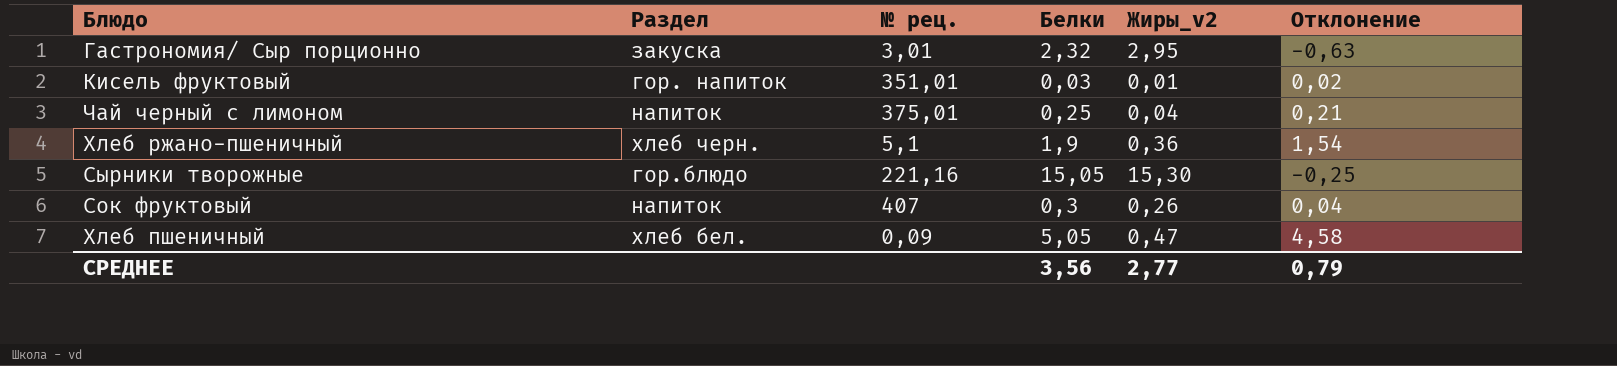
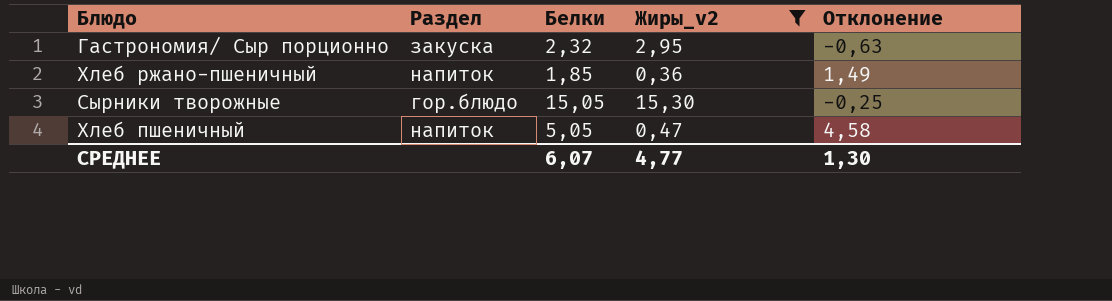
filter: none -> Жиры_v2 >= 0,36
column № рец. | position: 3 -> none
Хлеб ржано-пшеничный | Раздел: хлеб черн. -> напиток
Хлеб ржано-пшеничный | Белки: 1,9 -> 1,85
Хлеб ржано-пшеничный | Отклонение: 1,54 -> 1,49
Хлеб пшеничный | Раздел: хлеб бел. -> напиток
СРЕДНЕЕ | Белки: 3,56 -> 6,07
СРЕДНЕЕ | Жиры_v2: 2,77 -> 4,77
СРЕДНЕЕ | Отклонение: 0,79 -> 1,30

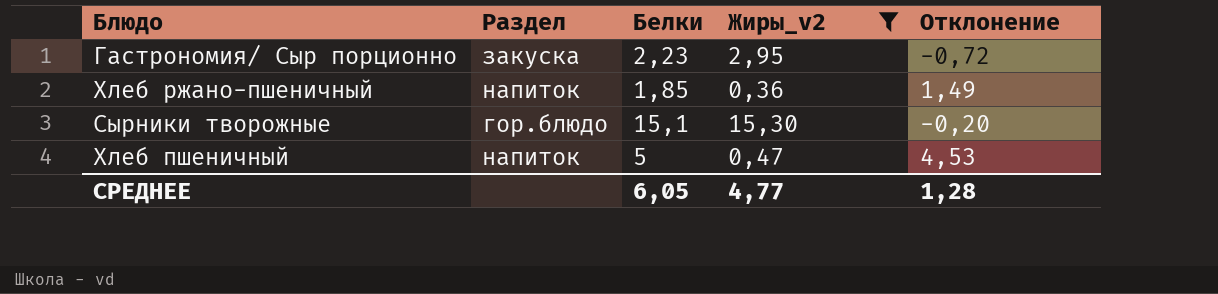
Гастрономия/ Сыр порционно | Белки: 2,32 -> 2,23
Гастрономия/ Сыр порционно | Отклонение: -0,63 -> -0,72
Сырники творожные | Белки: 15,05 -> 15,1
Сырники творожные | Отклонение: -0,25 -> -0,20
Хлеб пшеничный | Белки: 5,05 -> 5
Хлеб пшеничный | Отклонение: 4,58 -> 4,53
СРЕДНЕЕ | Белки: 6,07 -> 6,05
СРЕДНЕЕ | Отклонение: 1,30 -> 1,28

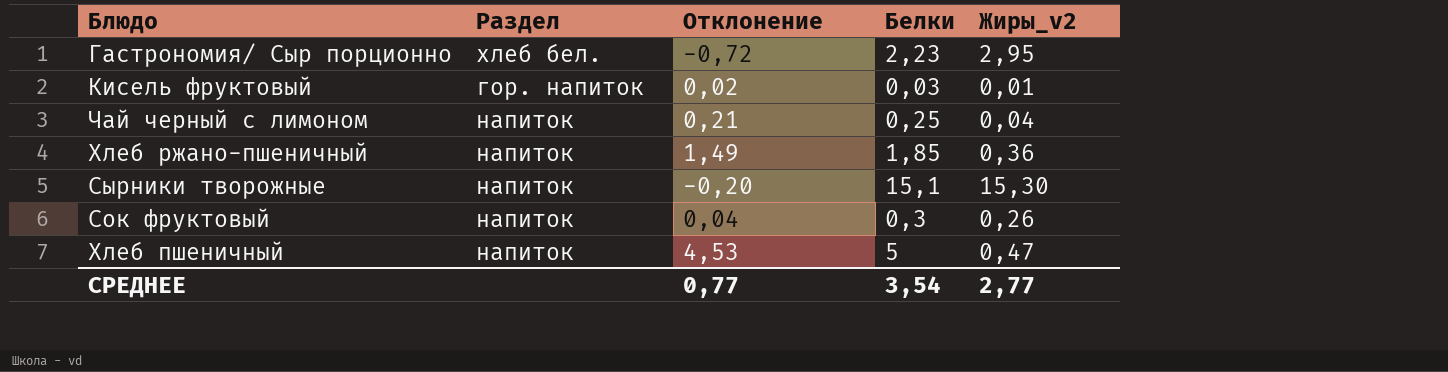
filter: Жиры_v2 >= 0,36 -> none
column Отклонение | position: 5 -> 3
Гастрономия/ Сыр порционно | Раздел: закуска -> хлеб бел.
Сырники творожные | Раздел: гор.блюдо -> напиток
СРЕДНЕЕ | Отклонение: 1,28 -> 0,77
СРЕДНЕЕ | Белки: 6,05 -> 3,54
СРЕДНЕЕ | Жиры_v2: 4,77 -> 2,77

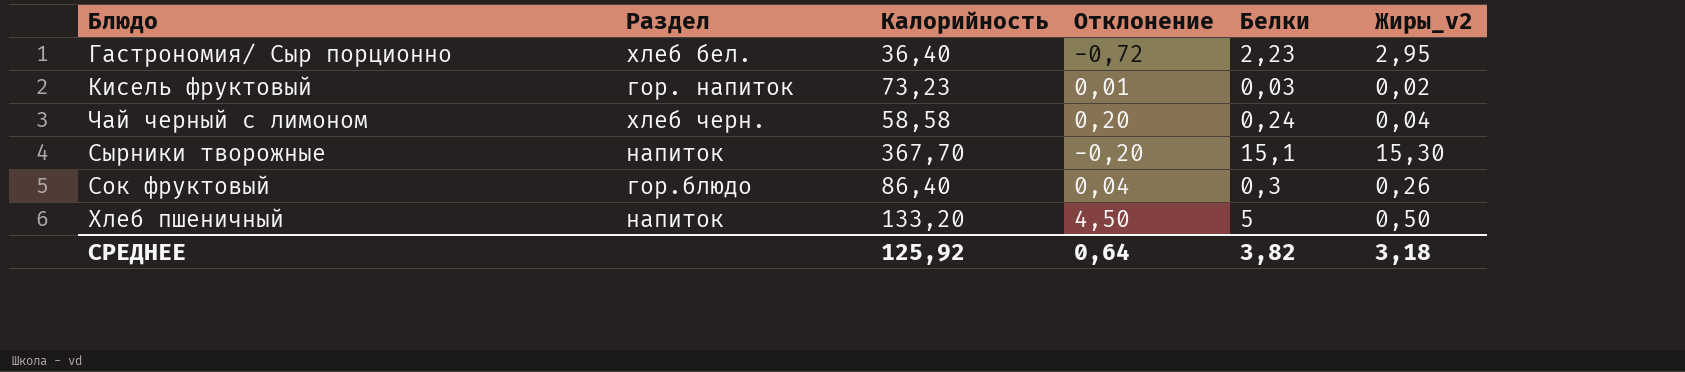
column Калорийность | position: none -> 3
row Хлеб ржано-пшеничный: напиток | 1,49 | 1,85 | 0,36 -> none
Кисель фруктовый | Отклонение: 0,02 -> 0,01
Кисель фруктовый | Жиры_v2: 0,01 -> 0,02
Чай черный с лимоном | Раздел: напиток -> хлеб черн.
Чай черный с лимоном | Отклонение: 0,21 -> 0,20
Чай черный с лимоном | Белки: 0,25 -> 0,24
Сок фруктовый | Раздел: напиток -> гор.блюдо
Хлеб пшеничный | Отклонение: 4,53 -> 4,50
Хлеб пшеничный | Жиры_v2: 0,47 -> 0,50
СРЕДНЕЕ | Отклонение: 0,77 -> 0,64
СРЕДНЕЕ | Белки: 3,54 -> 3,82
СРЕДНЕЕ | Жиры_v2: 2,77 -> 3,18

